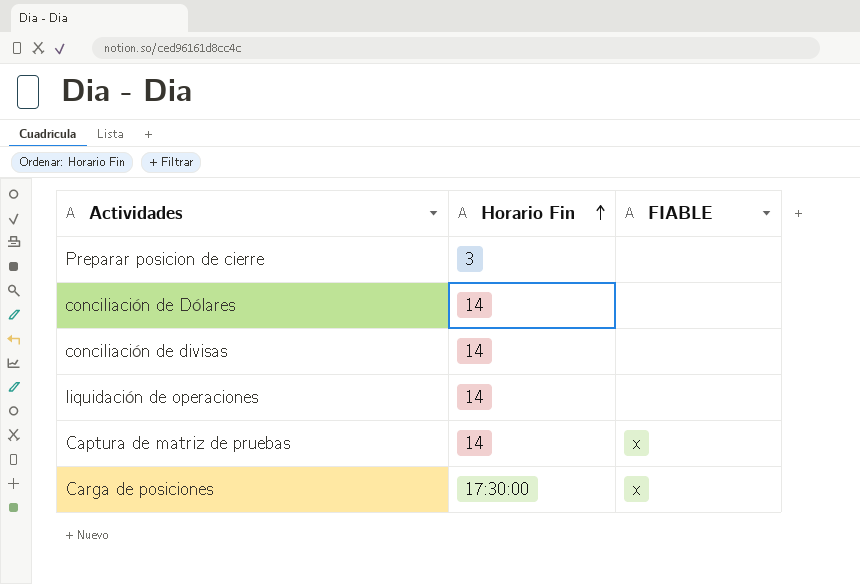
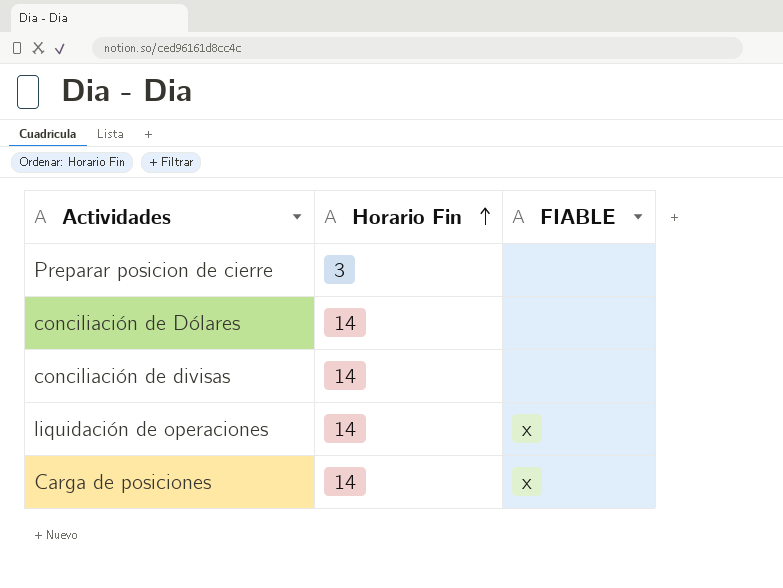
row Captura de matriz de pruebas: 14 | x -> none
liquidación de operaciones | FIABLE: none -> x
Carga de posiciones | Horario Fin: 17:30:00 -> 14

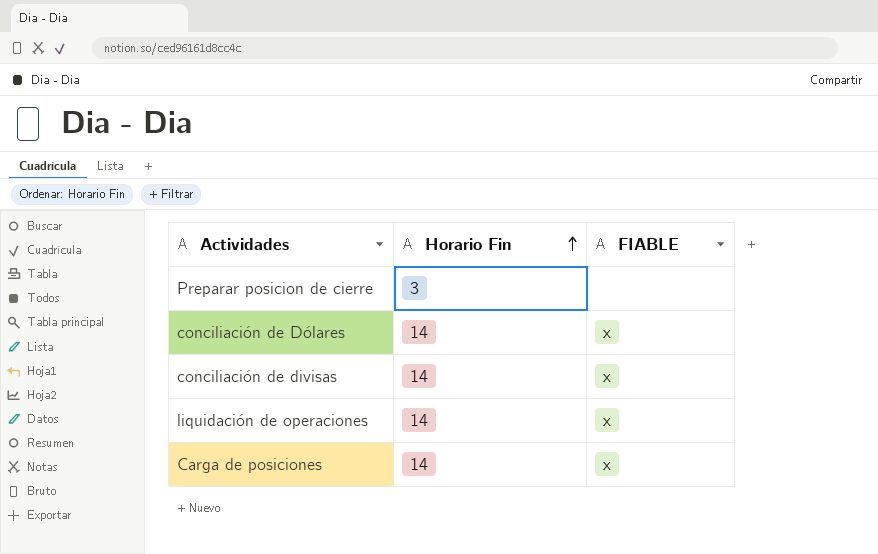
conciliación de Dólares | FIABLE: none -> x
conciliación de divisas | FIABLE: none -> x

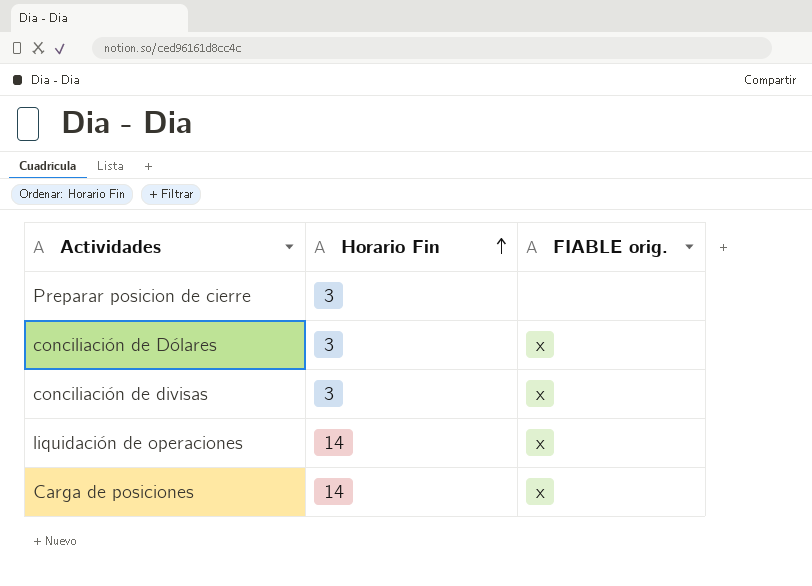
column name: FIABLE -> FIABLE orig.
conciliación de Dólares | Horario Fin: 14 -> 3
conciliación de divisas | Horario Fin: 14 -> 3

